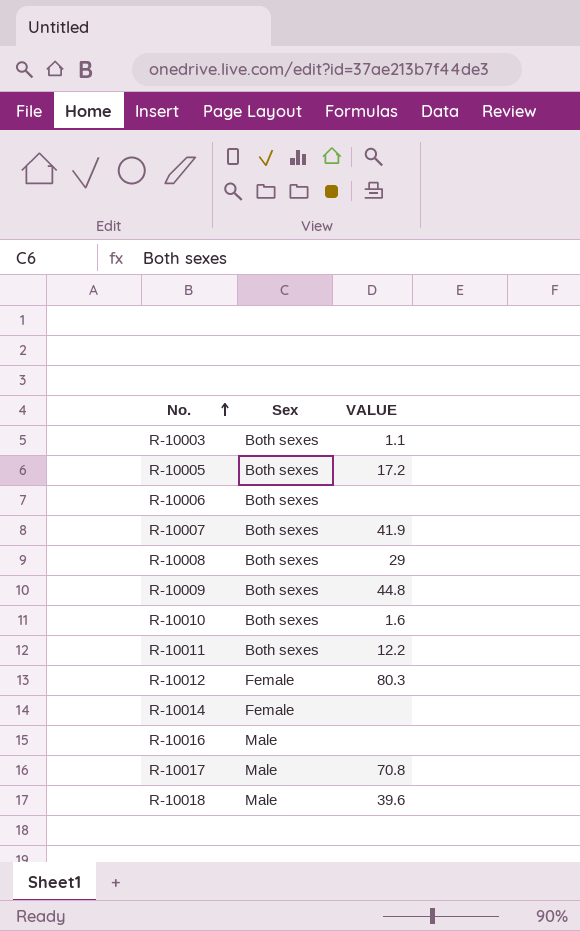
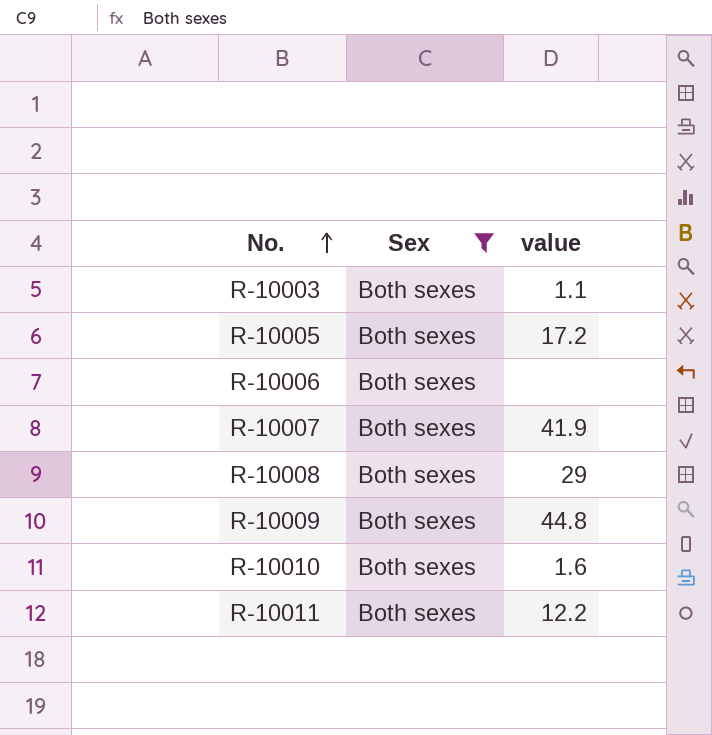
filter: none -> Sex = Both sexes
column name: VALUE -> value

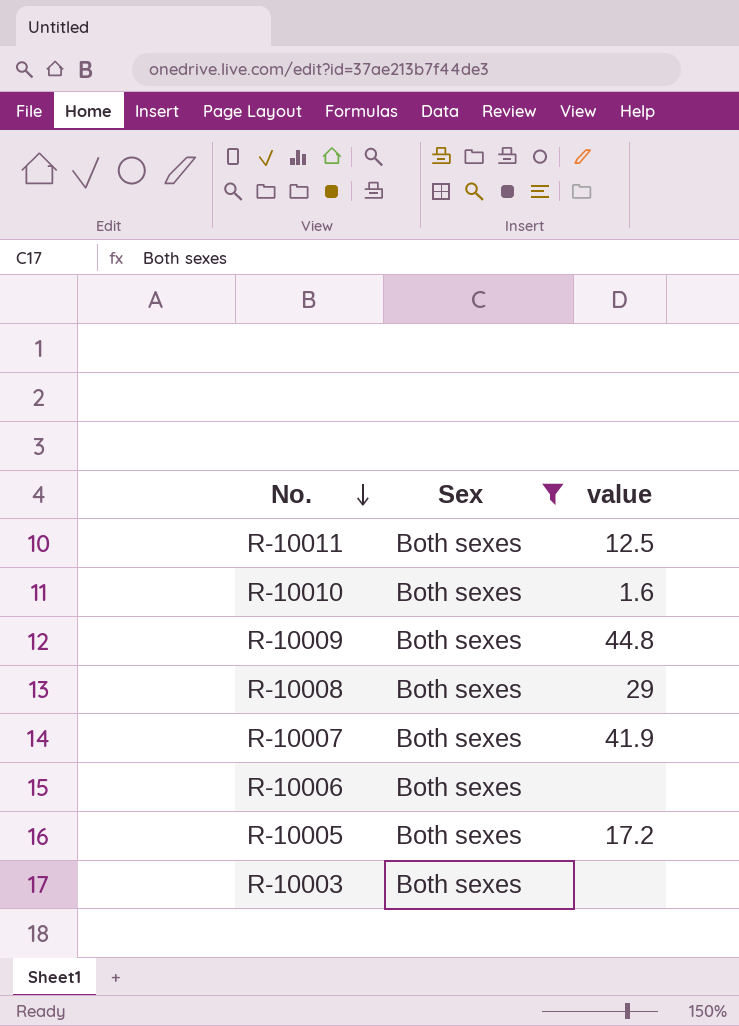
row order: No. ascending -> No. descending
R-10011 | value: 12.2 -> 12.5
R-10003 | value: 1.1 -> none

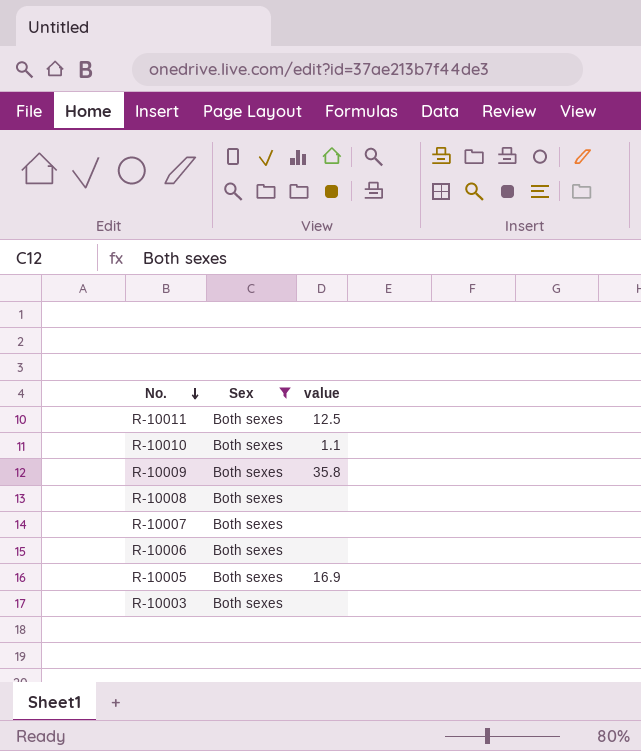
R-10010 | value: 1.6 -> 1.1
R-10009 | value: 44.8 -> 35.8
R-10008 | value: 29 -> none
R-10007 | value: 41.9 -> none
R-10005 | value: 17.2 -> 16.9

